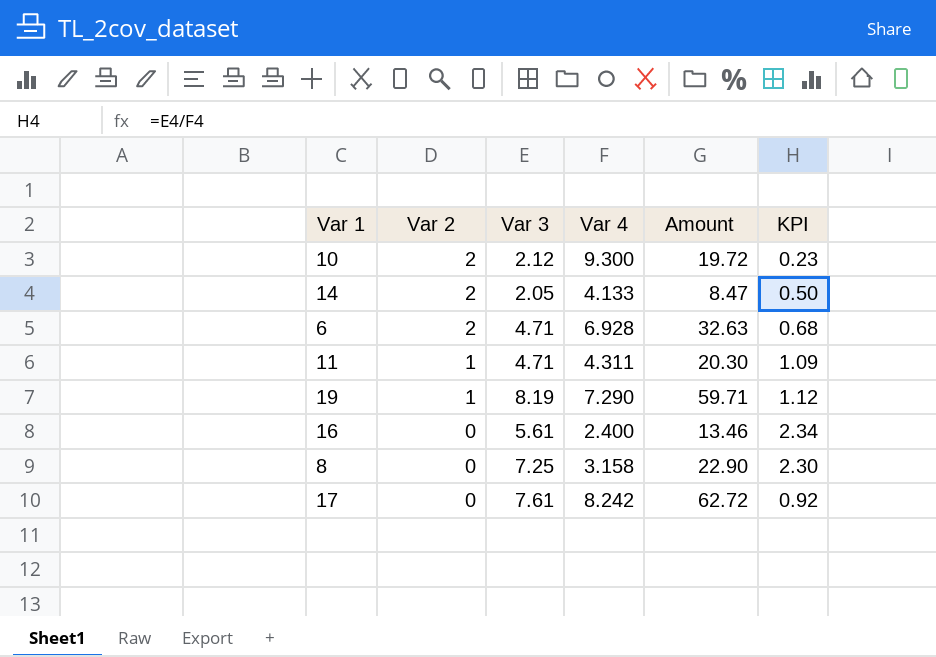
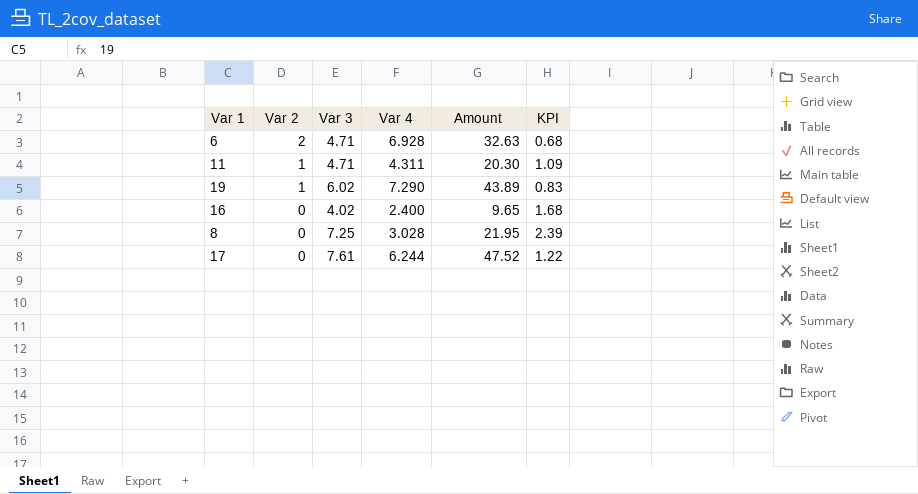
row 10: 2 | 2.12 | 9.300 | 19.72 | 0.23 -> none
row 14: 2 | 2.05 | 4.133 | 8.47 | 0.50 -> none
19 | Var 3: 8.19 -> 6.02
19 | Amount: 59.71 -> 43.89
19 | KPI: 1.12 -> 0.83
16 | Var 3: 5.61 -> 4.02
16 | Amount: 13.46 -> 9.65
16 | KPI: 2.34 -> 1.68
8 | Var 4: 3.158 -> 3.028
8 | Amount: 22.90 -> 21.95
8 | KPI: 2.30 -> 2.39
17 | Var 4: 8.242 -> 6.244
17 | Amount: 62.72 -> 47.52
17 | KPI: 0.92 -> 1.22

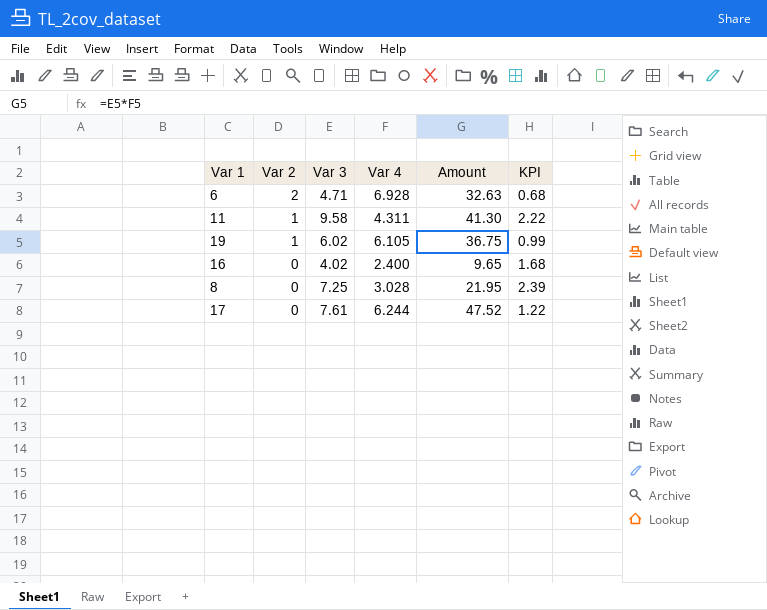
11 | Var 3: 4.71 -> 9.58
11 | Amount: 20.30 -> 41.30
11 | KPI: 1.09 -> 2.22
19 | Var 4: 7.290 -> 6.105
19 | Amount: 43.89 -> 36.75
19 | KPI: 0.83 -> 0.99

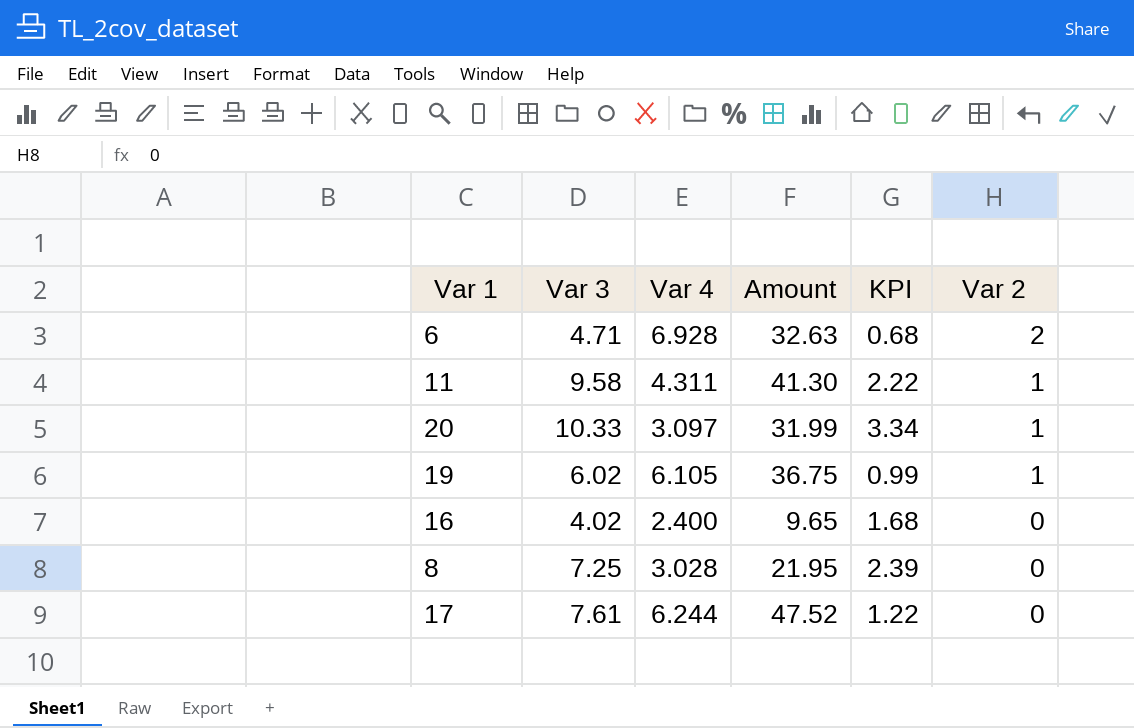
column Var 2 | position: 2 -> 6
row 20: none -> 10.33 | 3.097 | 31.99 | 3.34 | 1

